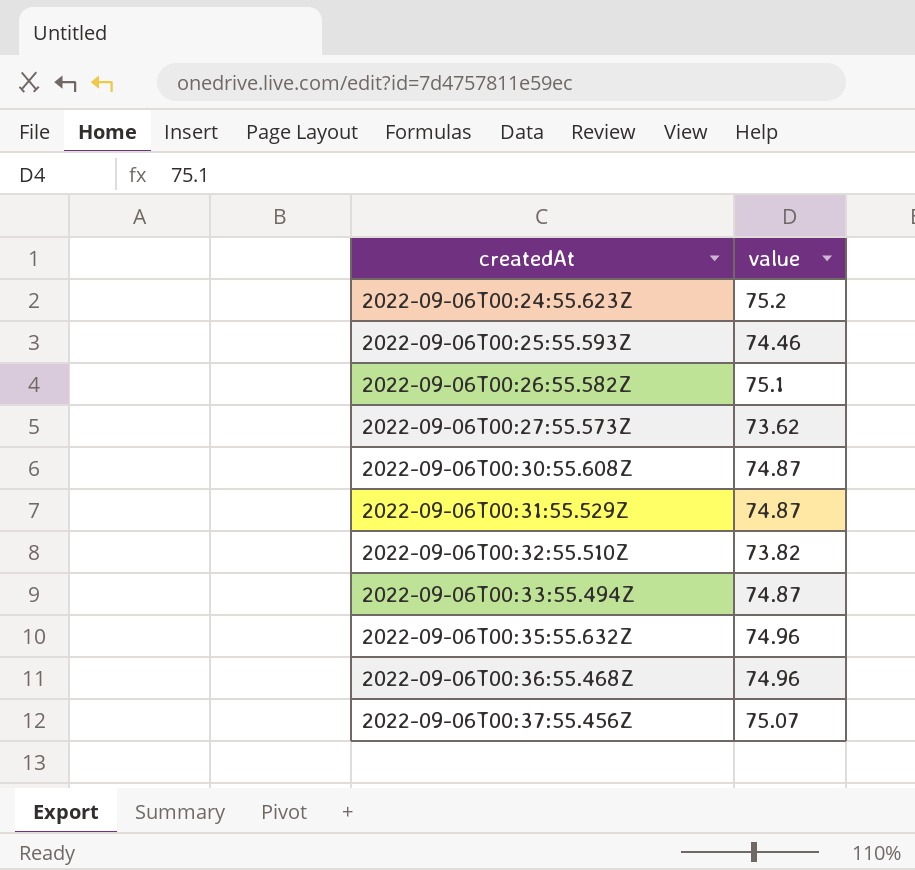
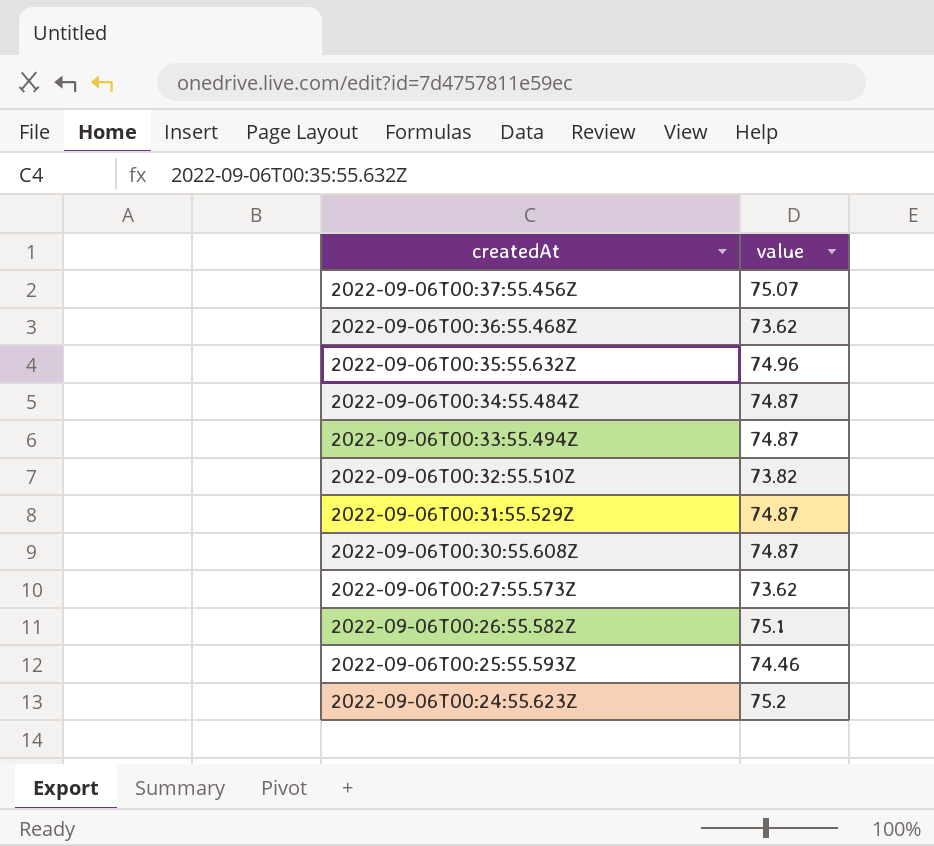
row order: createdAt ascending -> createdAt descending
2022-09-06T00:36:55.468Z | value: 74.96 -> 73.62
row 2022-09-06T00:34:55.484Z: none -> 74.87

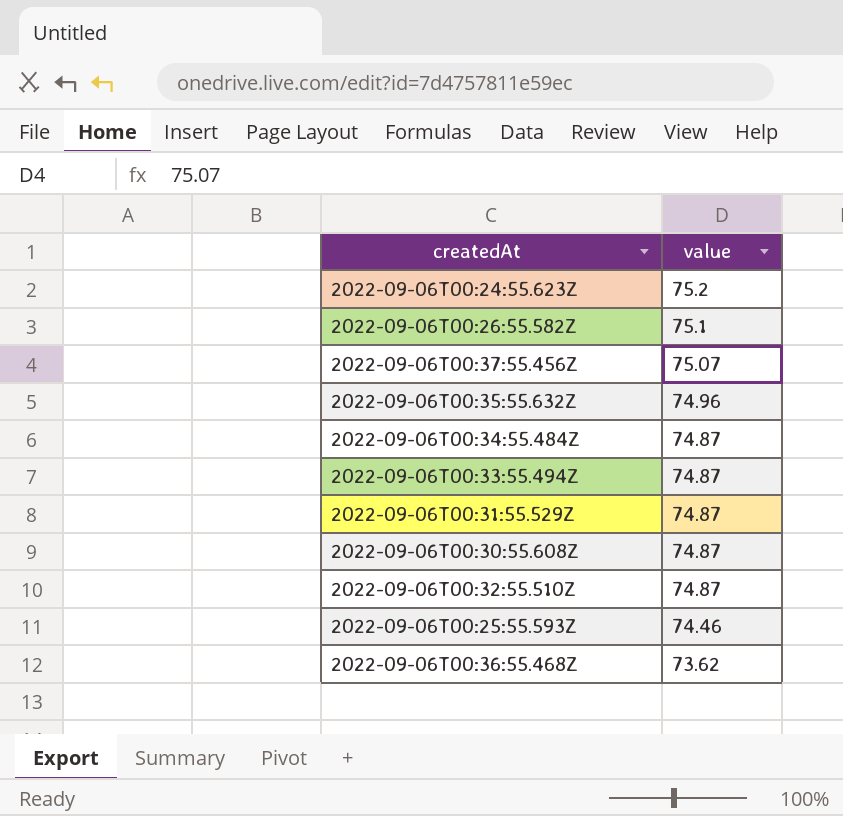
row order: createdAt descending -> value descending
row 2022-09-06T00:27:55.573Z: 73.62 -> none
2022-09-06T00:32:55.510Z | value: 73.82 -> 74.87

